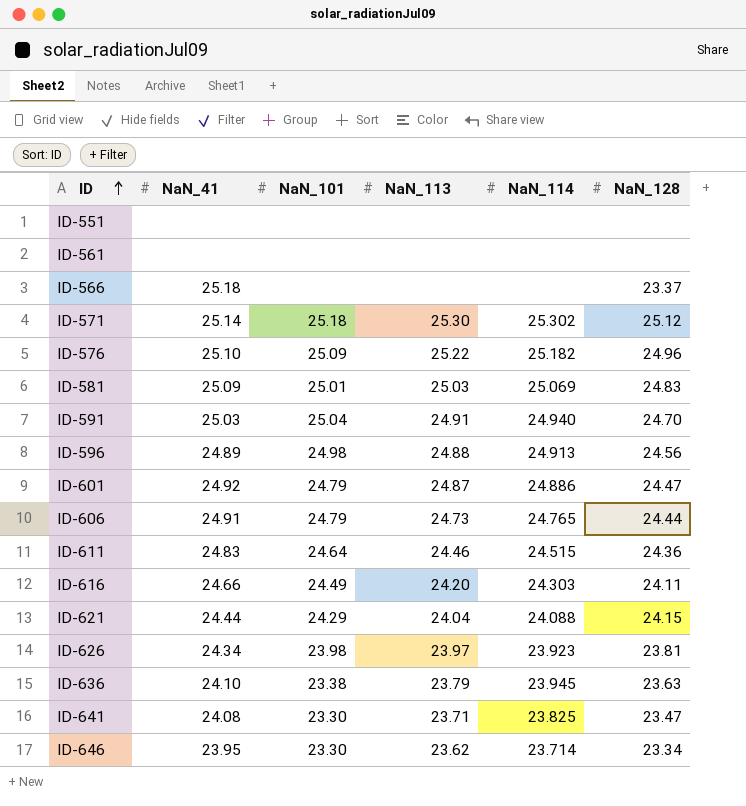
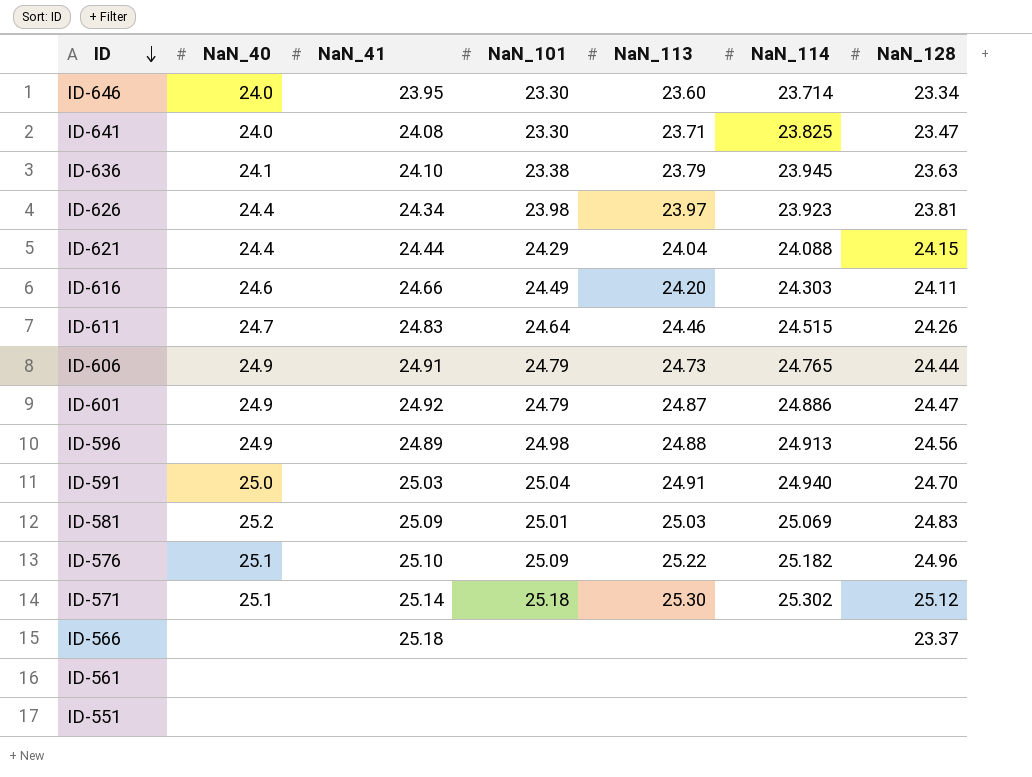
row order: ID ascending -> ID descending
column NaN_40 | position: none -> 2
ID-646 | NaN_113: 23.62 -> 23.60
ID-611 | NaN_128: 24.36 -> 24.26

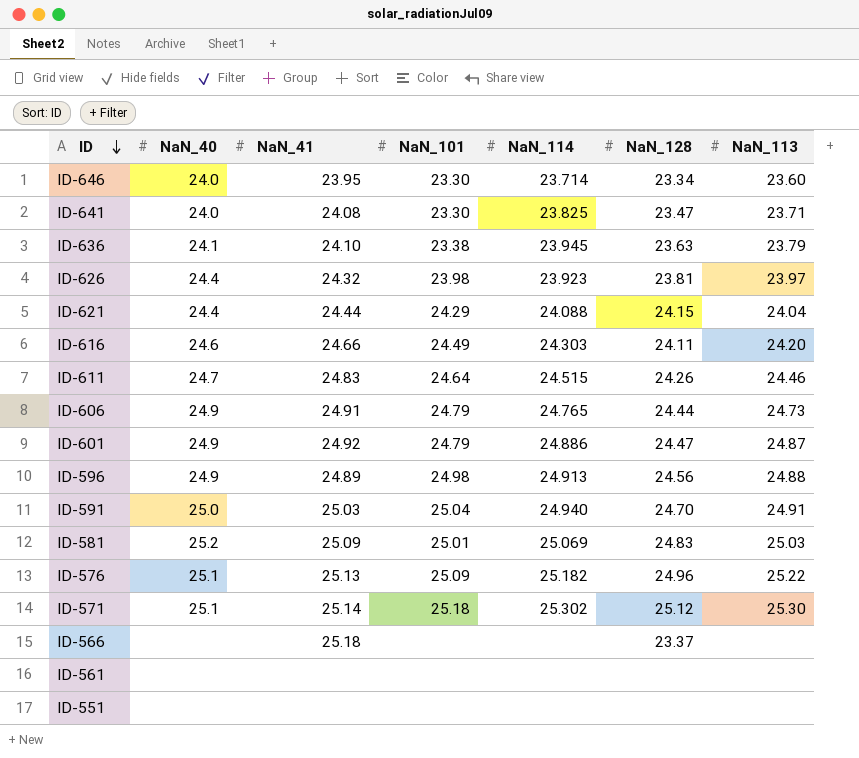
column NaN_113 | position: 5 -> 7
ID-626 | NaN_41: 24.34 -> 24.32
ID-576 | NaN_41: 25.10 -> 25.13

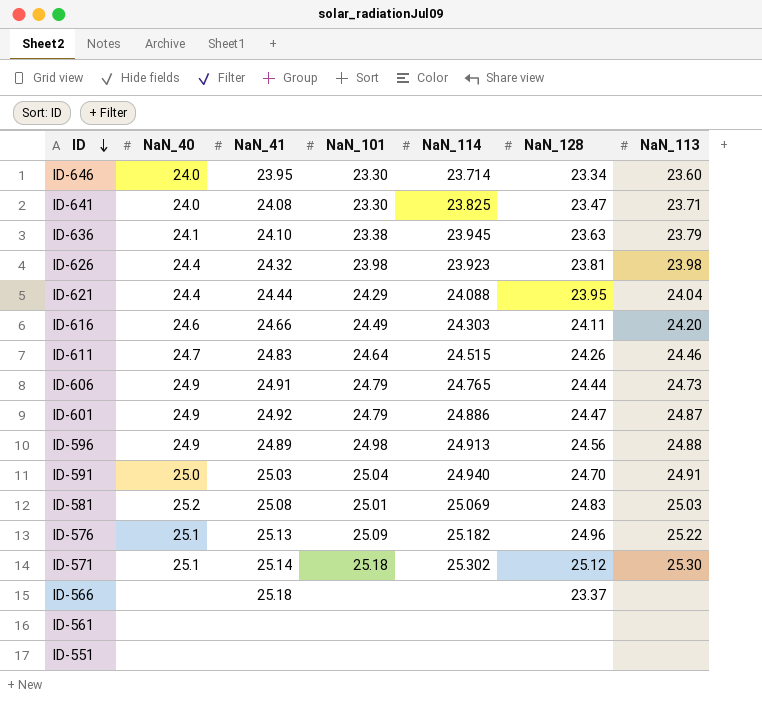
ID-626 | NaN_113: 23.97 -> 23.98
ID-621 | NaN_128: 24.15 -> 23.95
ID-581 | NaN_41: 25.09 -> 25.08

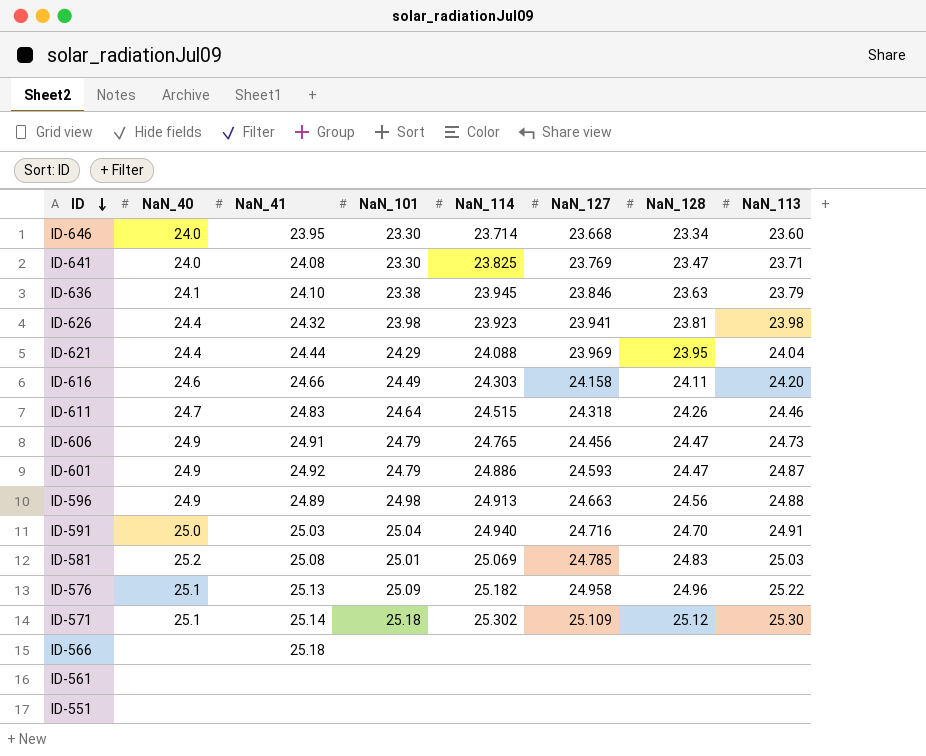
column NaN_127 | position: none -> 6
ID-606 | NaN_128: 24.44 -> 24.47
ID-566 | NaN_128: 23.37 -> none

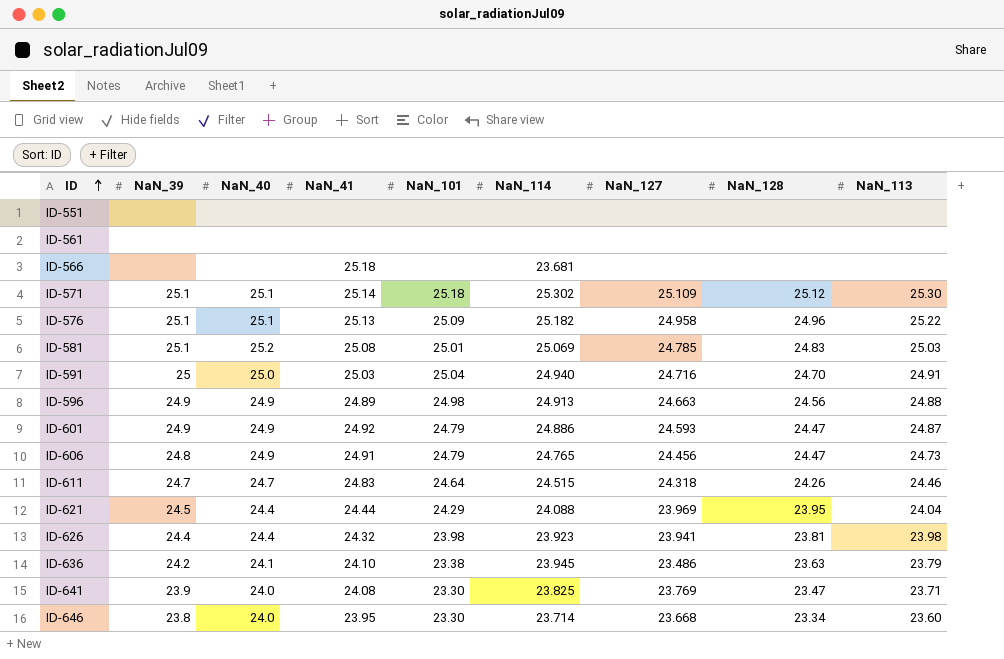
row order: ID descending -> ID ascending
column NaN_39 | position: none -> 2
row ID-616: 24.6 | 24.66 | 24.49 | 24.303 | 24.158 | 24.11 | 24.20 -> none
ID-566 | NaN_114: none -> 23.681
ID-636 | NaN_127: 23.846 -> 23.486

